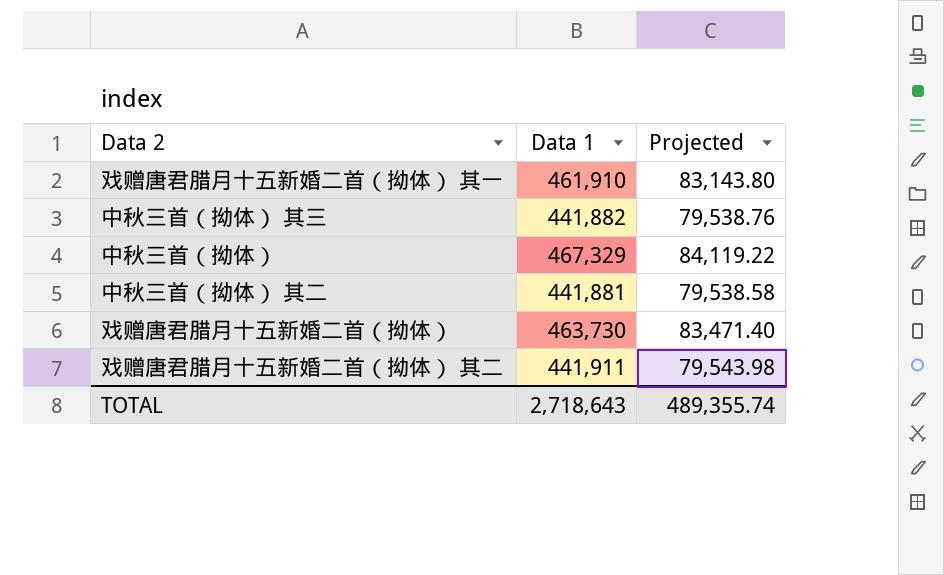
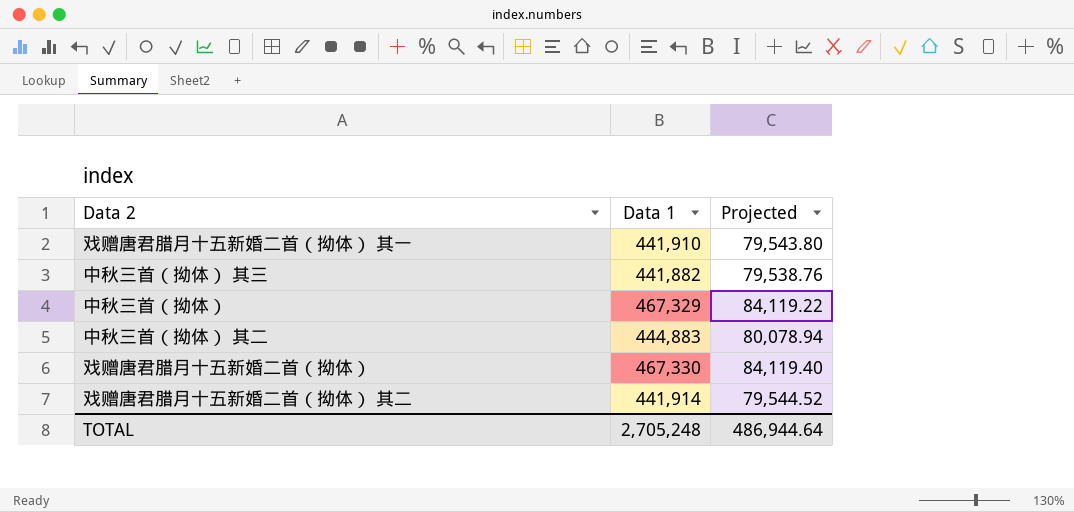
戏赠唐君腊月十五新婚二首（拗体） 其一 | Data 1: 461,910 -> 441,910
戏赠唐君腊月十五新婚二首（拗体） 其一 | Projected: 83,143.80 -> 79,543.80
中秋三首（拗体） 其二 | Data 1: 441,881 -> 444,883
中秋三首（拗体） 其二 | Projected: 79,538.58 -> 80,078.94
戏赠唐君腊月十五新婚二首（拗体） | Data 1: 463,730 -> 467,330
戏赠唐君腊月十五新婚二首（拗体） | Projected: 83,471.40 -> 84,119.40
戏赠唐君腊月十五新婚二首（拗体） 其二 | Data 1: 441,911 -> 441,914
戏赠唐君腊月十五新婚二首（拗体） 其二 | Projected: 79,543.98 -> 79,544.52
TOTAL | Data 1: 2,718,643 -> 2,705,248
TOTAL | Projected: 489,355.74 -> 486,944.64

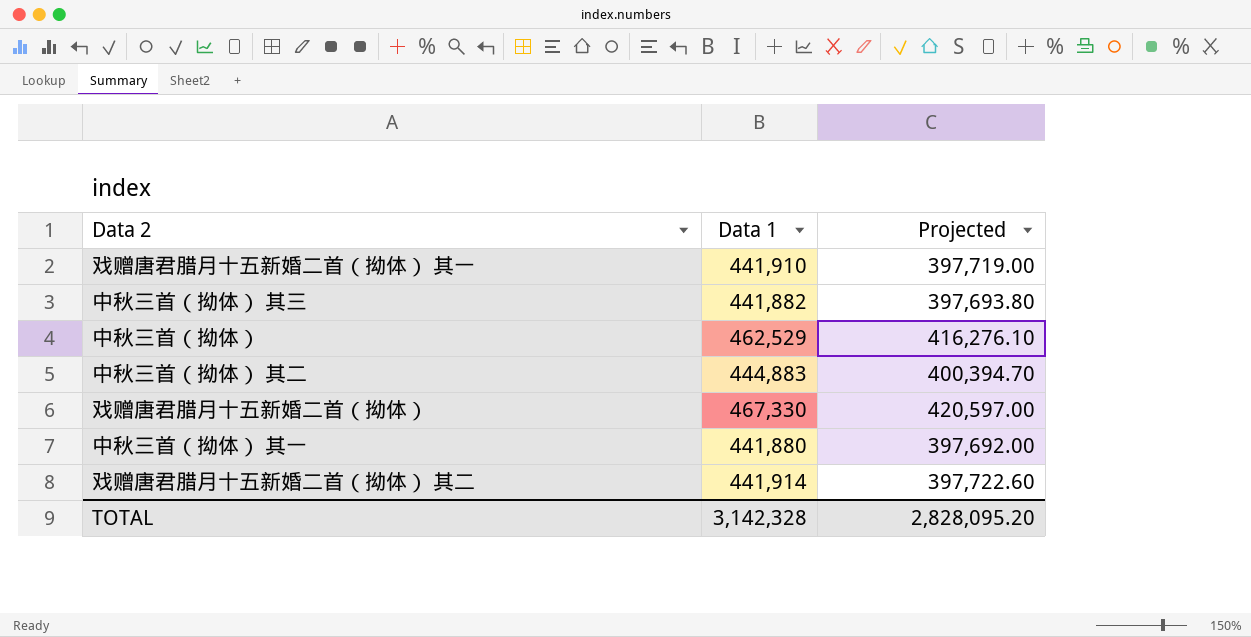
column Projected | formula: [Data 1] * 0.18 -> [Data 1] * 0.9
中秋三首（拗体） | Data 1: 467,329 -> 462,529
row 中秋三首（拗体） 其一: none -> 441,880 | 397,692.00
TOTAL | Data 1: 2,705,248 -> 3,142,328
TOTAL | Projected: 486,944.64 -> 2,828,095.20

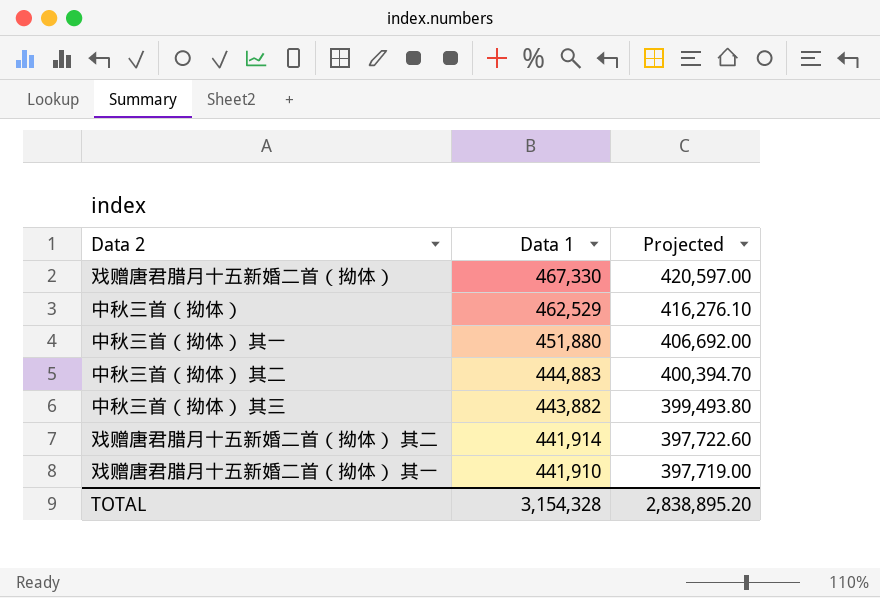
row order: none -> Data 1 descending
中秋三首（拗体） 其一 | Data 1: 441,880 -> 451,880
中秋三首（拗体） 其一 | Projected: 397,692.00 -> 406,692.00
中秋三首（拗体） 其三 | Data 1: 441,882 -> 443,882
中秋三首（拗体） 其三 | Projected: 397,693.80 -> 399,493.80
TOTAL | Data 1: 3,142,328 -> 3,154,328
TOTAL | Projected: 2,828,095.20 -> 2,838,895.20

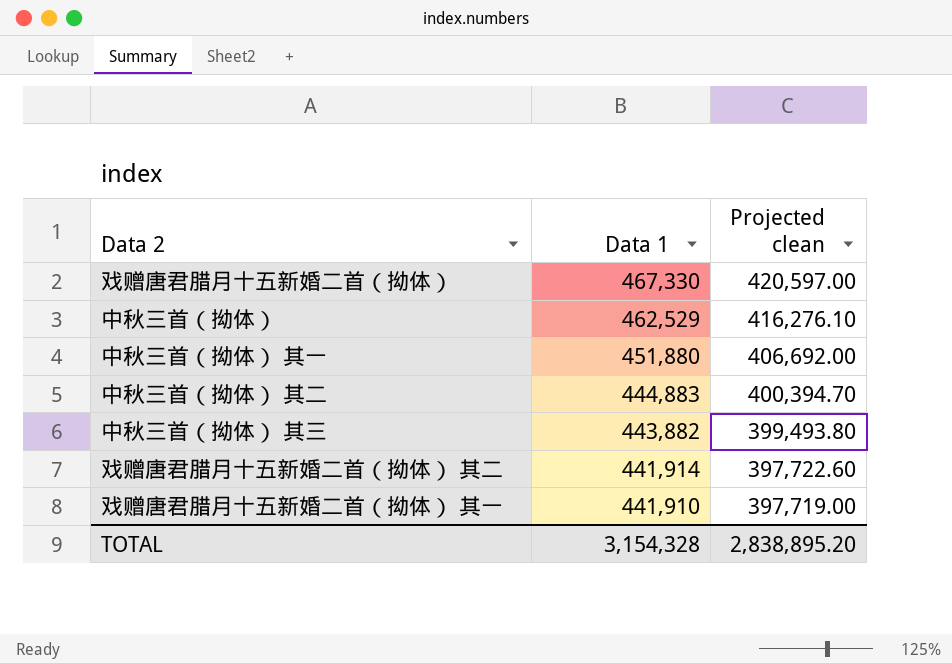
column name: Projected -> Projected clean

